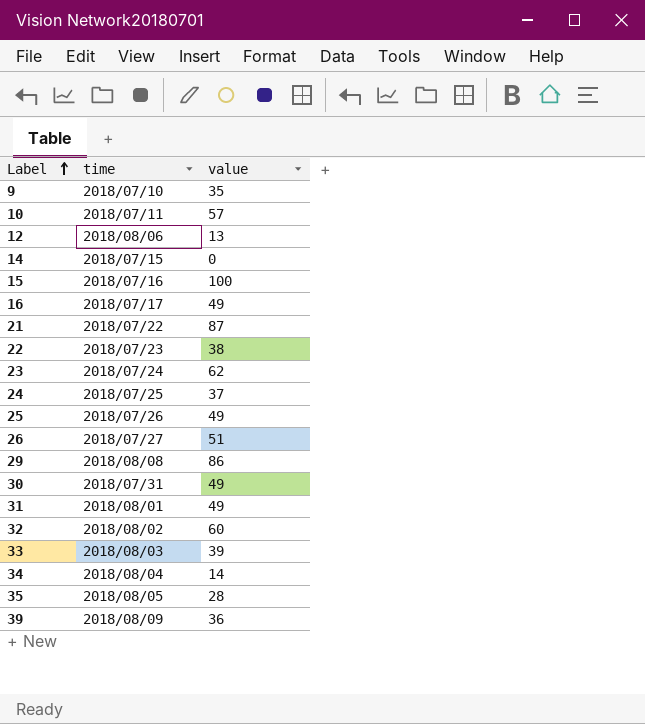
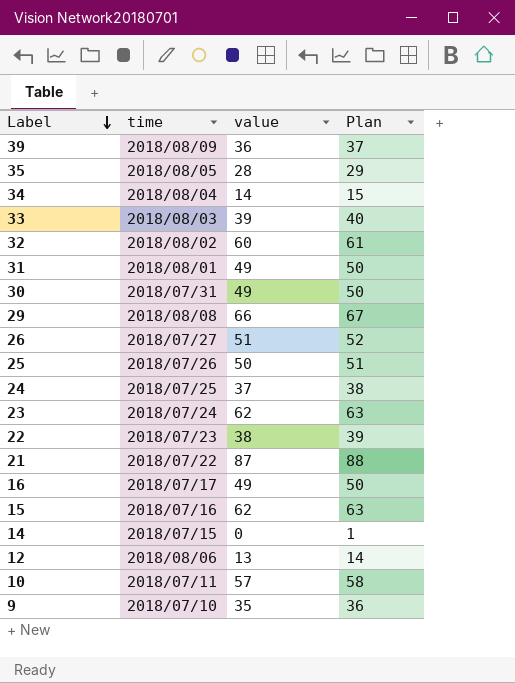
row order: Label ascending -> Label descending
column Plan | formula: none -> [value] + 1
29 | value: 86 -> 66
25 | value: 49 -> 50
15 | value: 100 -> 62

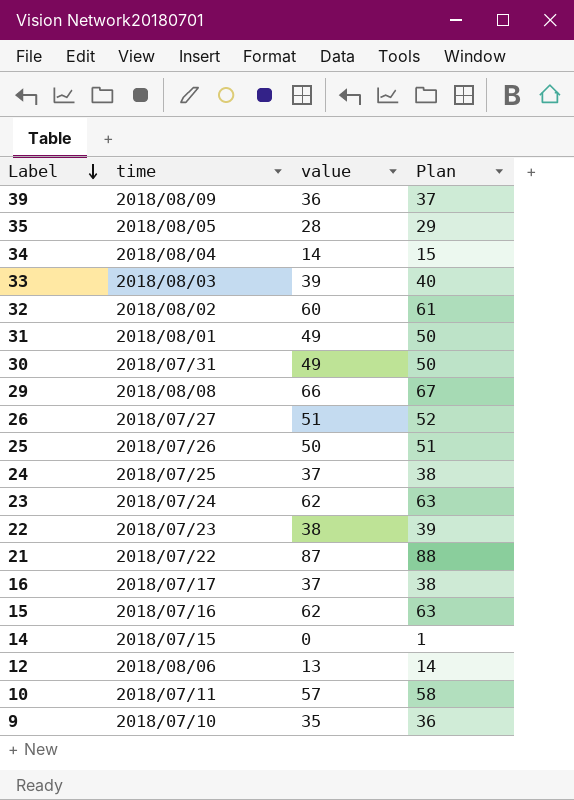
16 | value: 49 -> 37
16 | Plan: 50 -> 38

